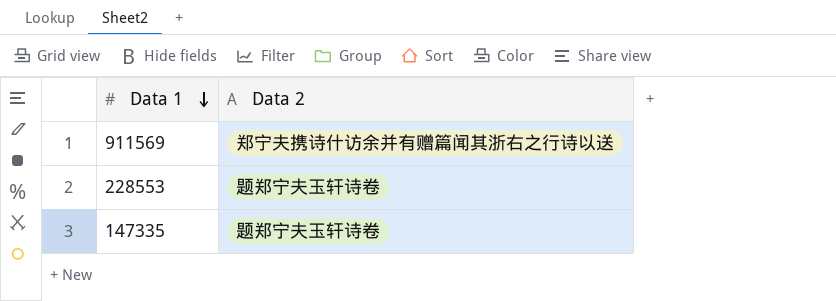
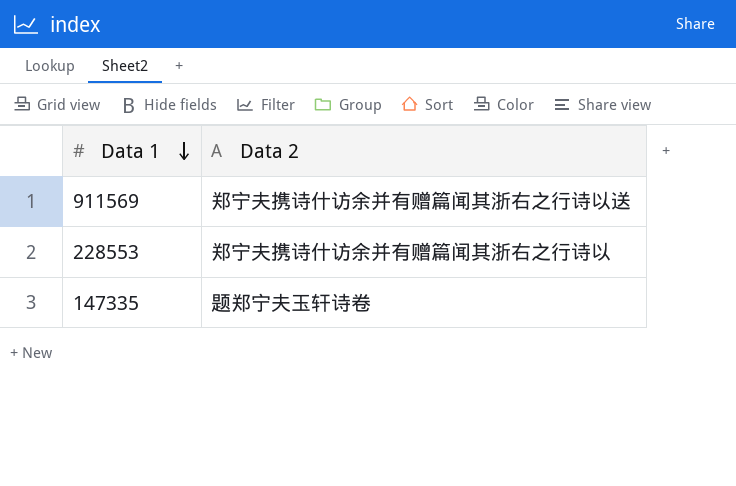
228553 | Data 2: 题郑宁夫玉轩诗卷 -> 郑宁夫携诗什访余并有赠篇闻其浙右之行诗以

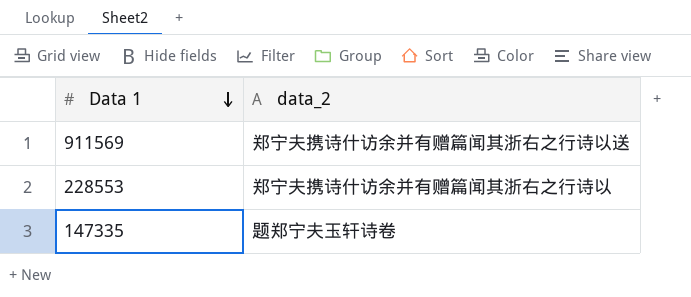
column name: Data 2 -> data_2

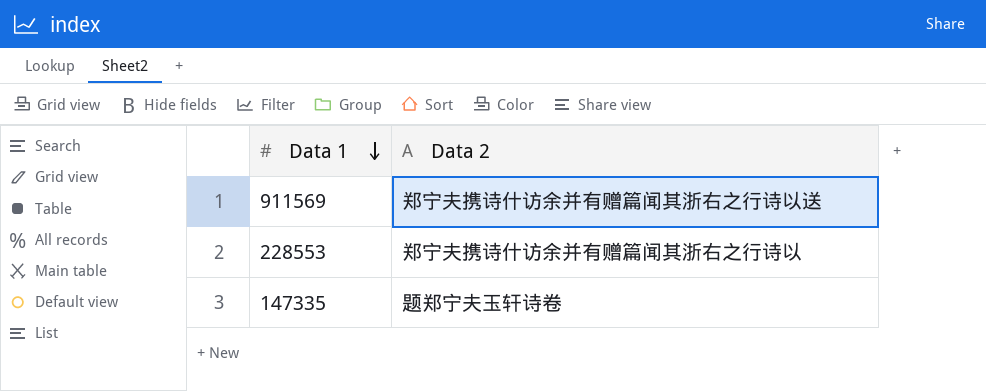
column name: data_2 -> Data 2

